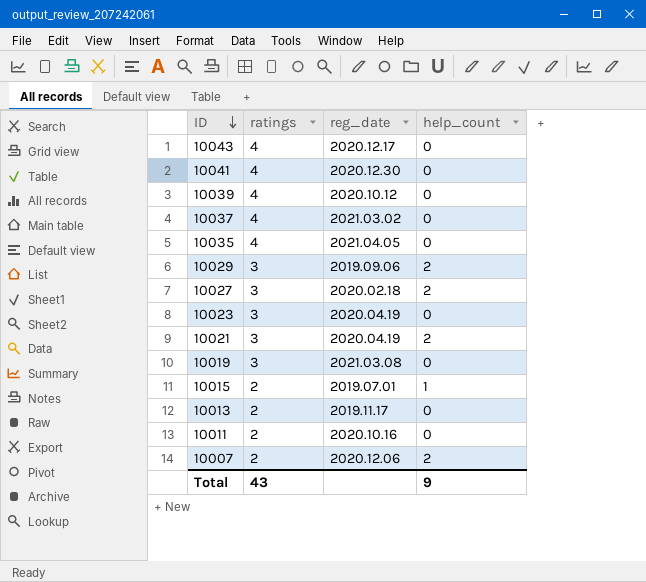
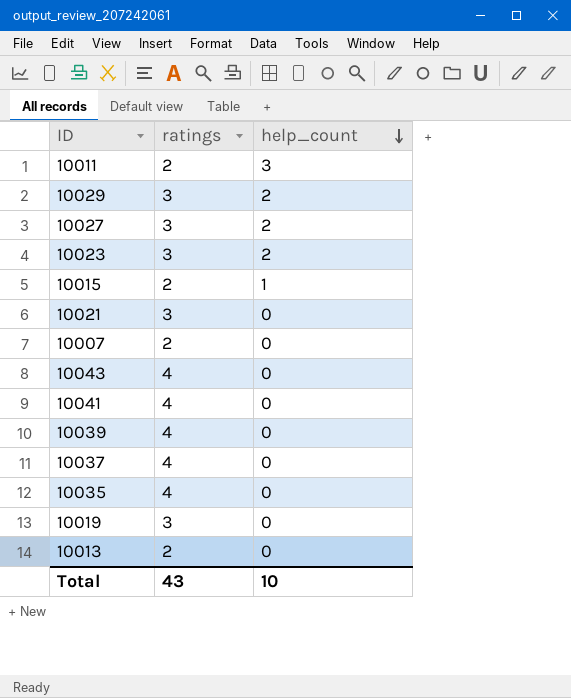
row order: ID descending -> help_count descending
column reg_date | position: 3 -> none
10011 | help_count: 0 -> 3
10023 | help_count: 0 -> 2
10021 | help_count: 2 -> 0
10007 | help_count: 2 -> 0
Total | help_count: 9 -> 10

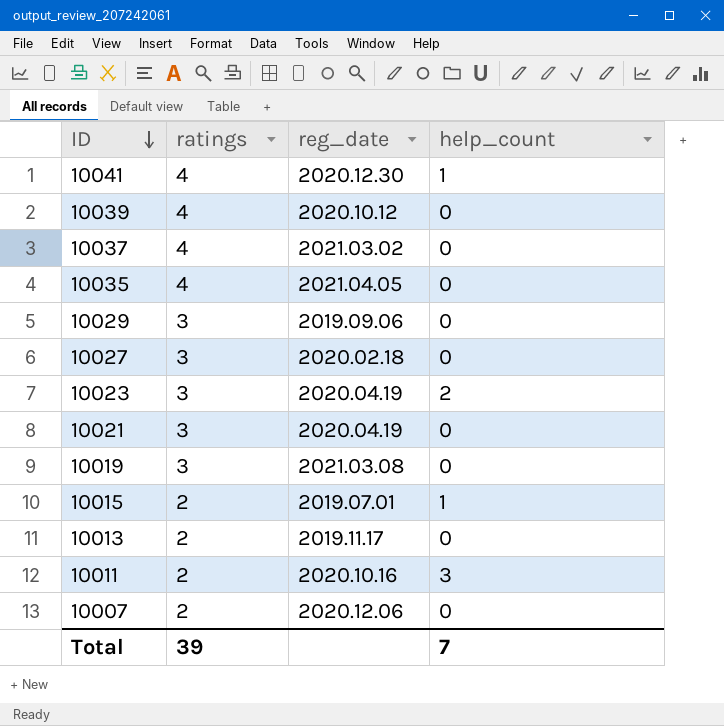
row order: help_count descending -> ID descending
column reg_date | position: none -> 3
row 10043: 4 | 0 -> none
10041 | help_count: 0 -> 1
10029 | help_count: 2 -> 0
10027 | help_count: 2 -> 0
Total | ratings: 43 -> 39
Total | help_count: 10 -> 7

